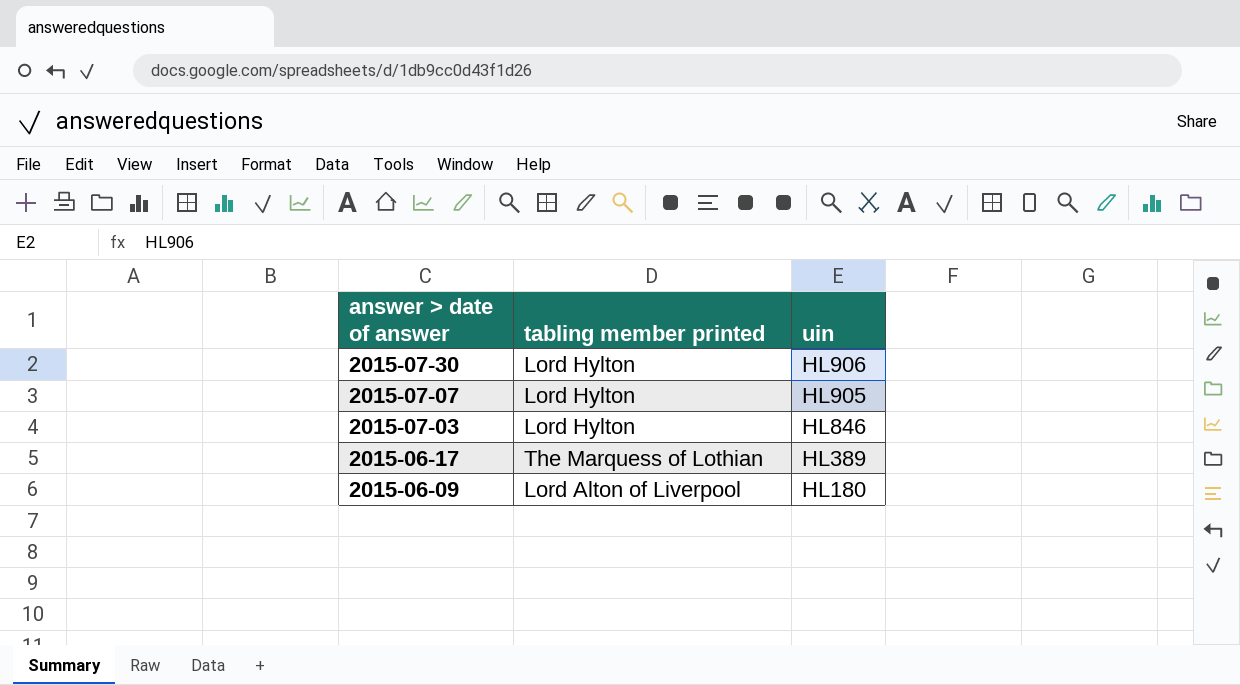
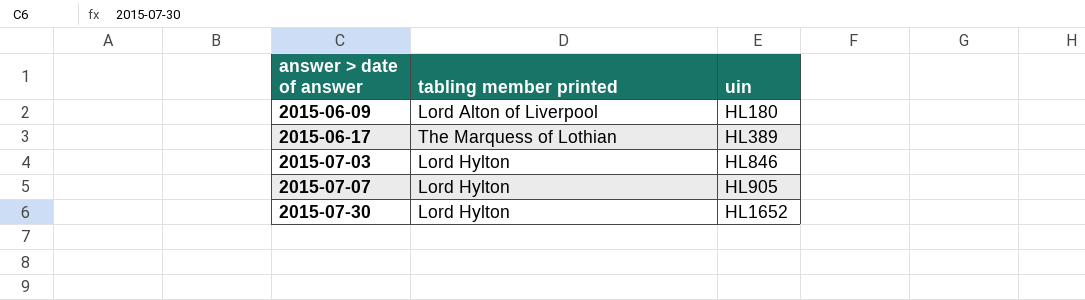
row order: answer > date of answer descending -> answer > date of answer ascending
2015-07-30 | uin: HL906 -> HL1652

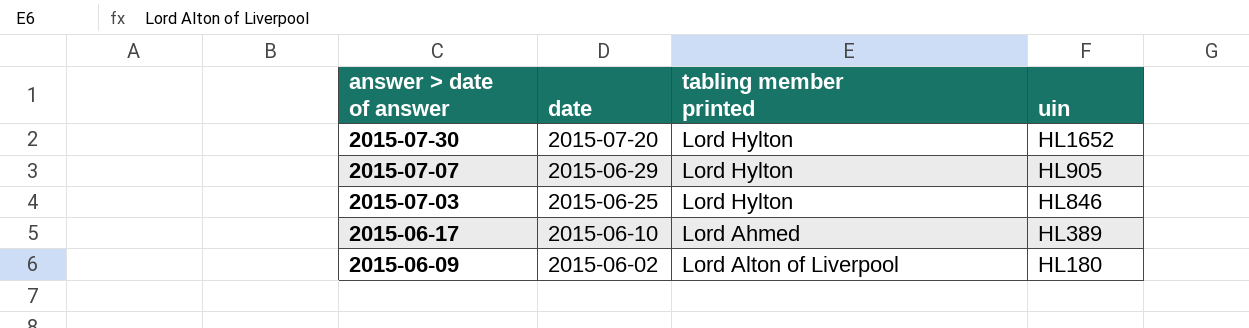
row order: answer > date of answer ascending -> answer > date of answer descending
column date | position: none -> 2
2015-06-17 | tabling member printed: The Marquess of Lothian -> Lord Ahmed

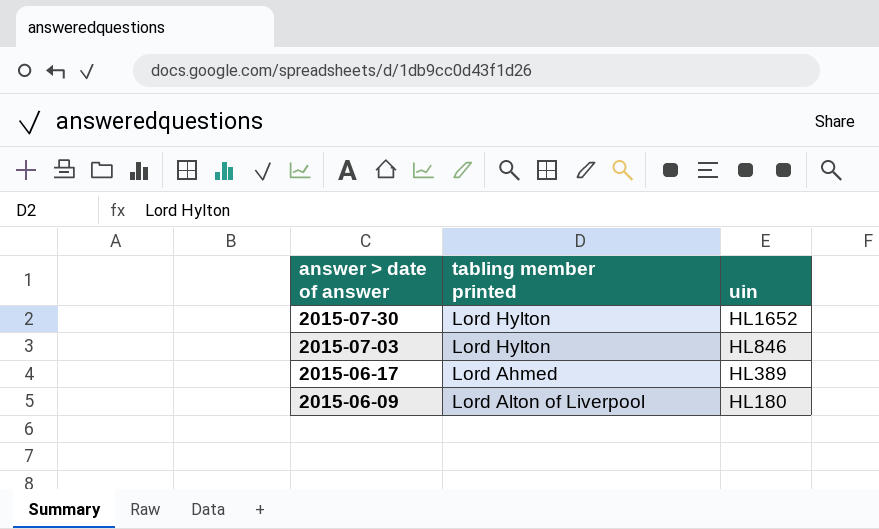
column date | position: 2 -> none
row 2015-07-07: 2015-06-29 | Lord Hylton | HL905 -> none

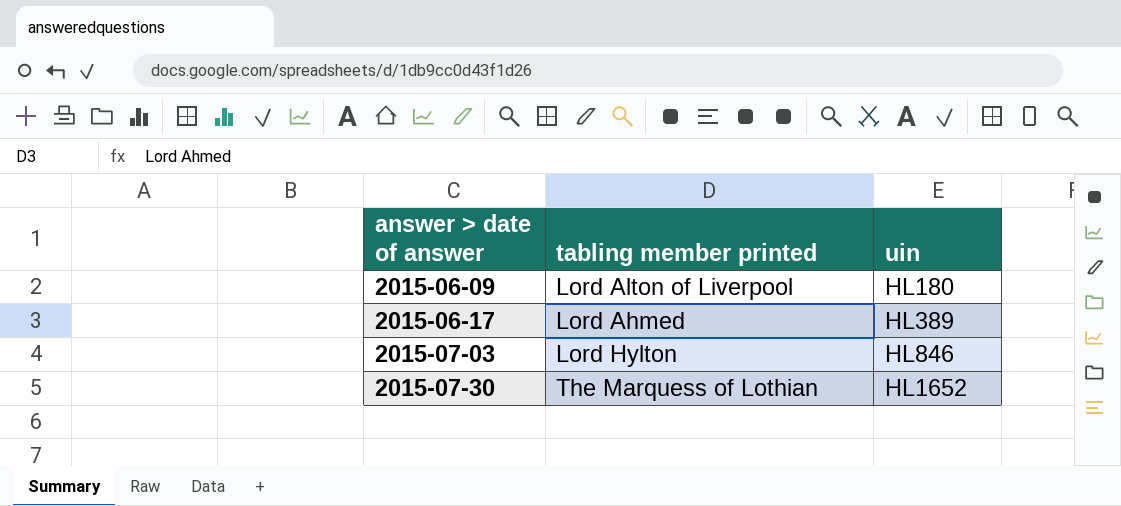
row order: answer > date of answer descending -> answer > date of answer ascending
2015-07-30 | tabling member printed: Lord Hylton -> The Marquess of Lothian

